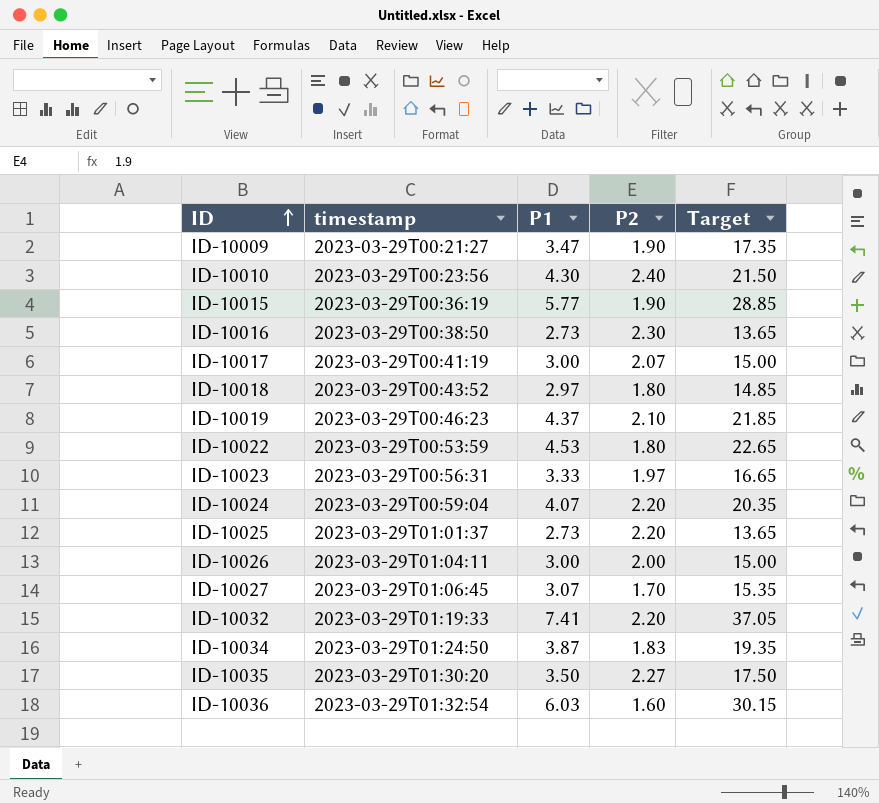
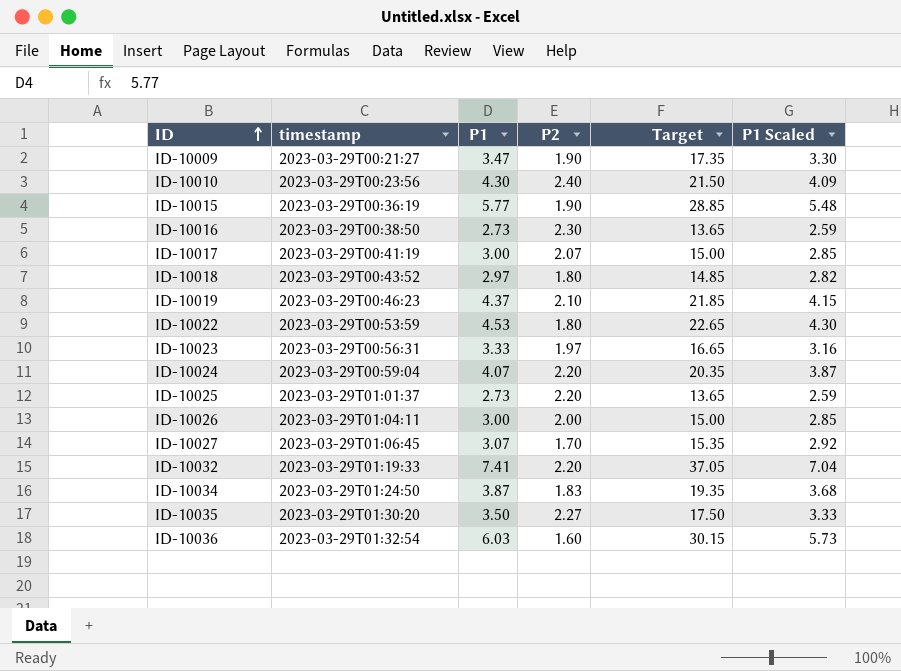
column P1 Scaled | formula: none -> [P1] * 0.95

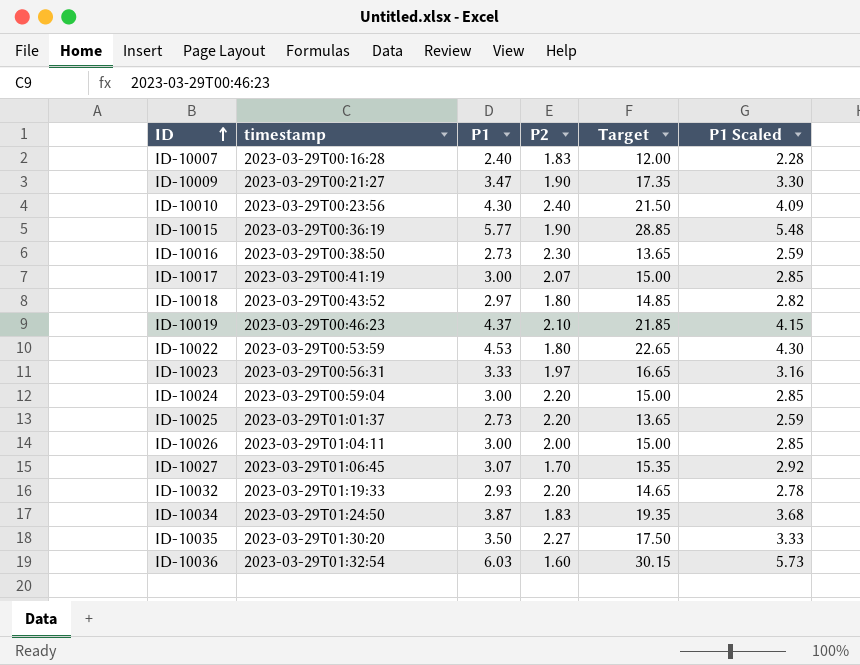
row ID-10007: none -> 2023-03-29T00:16:28 | 2.40 | 1.83 | 12.00 | 2.28
ID-10024 | P1: 4.07 -> 3.00
ID-10024 | Target: 20.35 -> 15.00
ID-10024 | P1 Scaled: 3.87 -> 2.85
ID-10032 | P1: 7.41 -> 2.93
ID-10032 | Target: 37.05 -> 14.65
ID-10032 | P1 Scaled: 7.04 -> 2.78

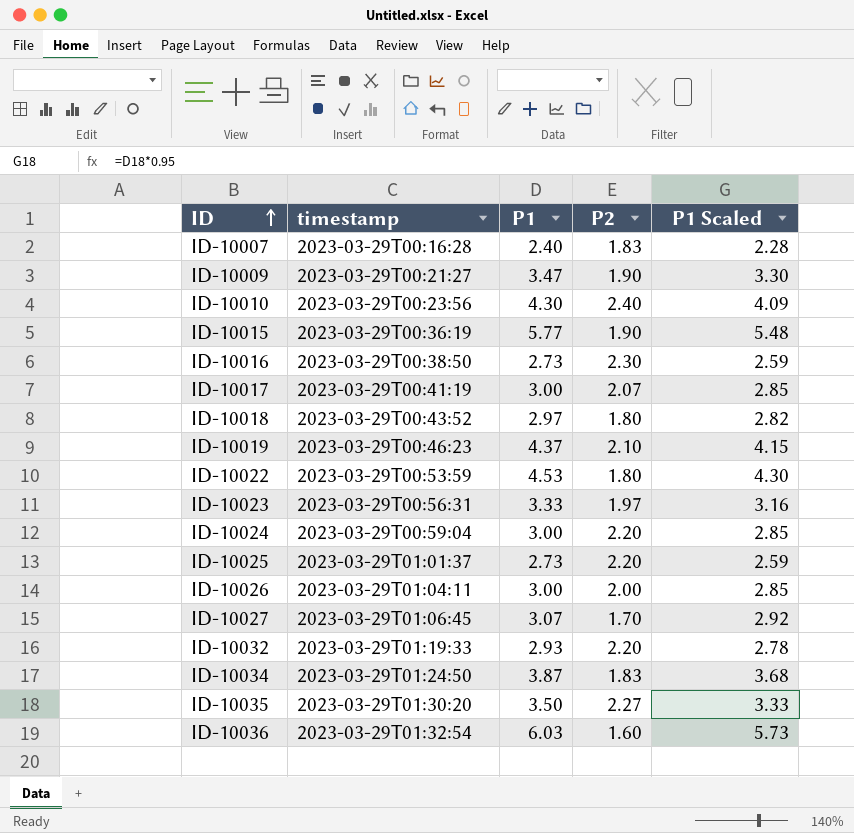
column Target | formula: [P1] * 5 -> none

